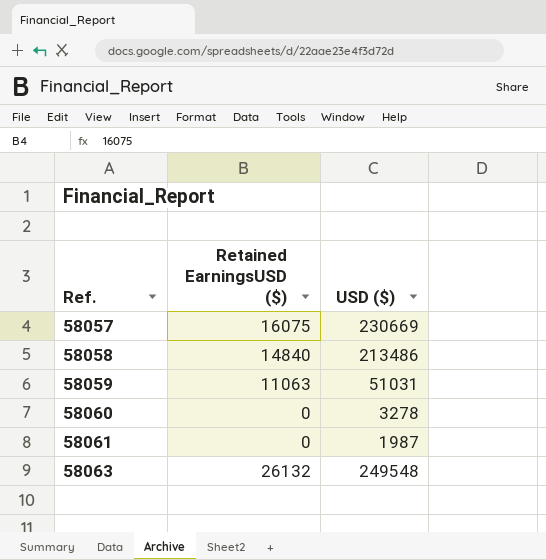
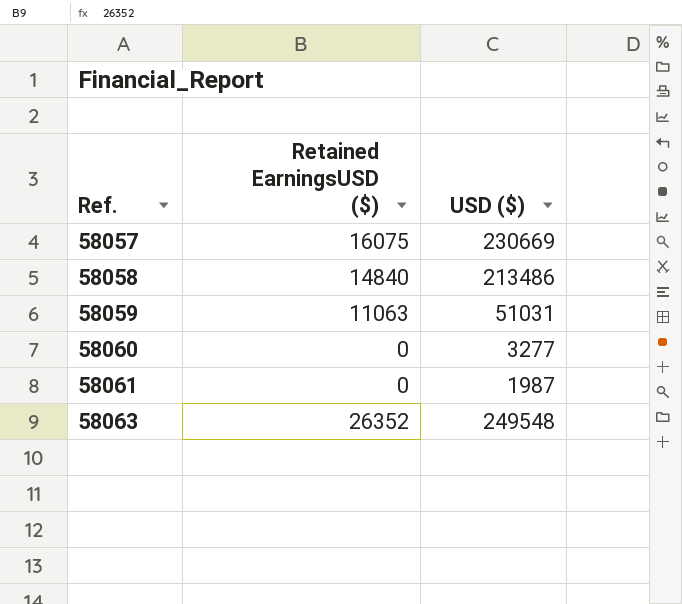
58060 | USD ($): 3278 -> 3277
58063 | Retained EarningsUSD ($): 26132 -> 26352

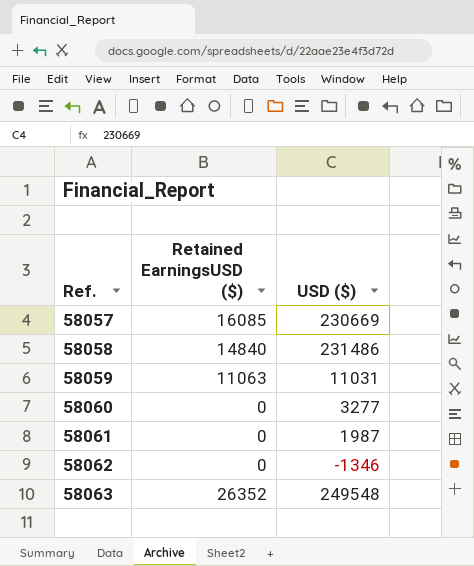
58057 | Retained EarningsUSD ($): 16075 -> 16085
58058 | USD ($): 213486 -> 231486
58059 | USD ($): 51031 -> 11031
row 58062: none -> 0 | -1346

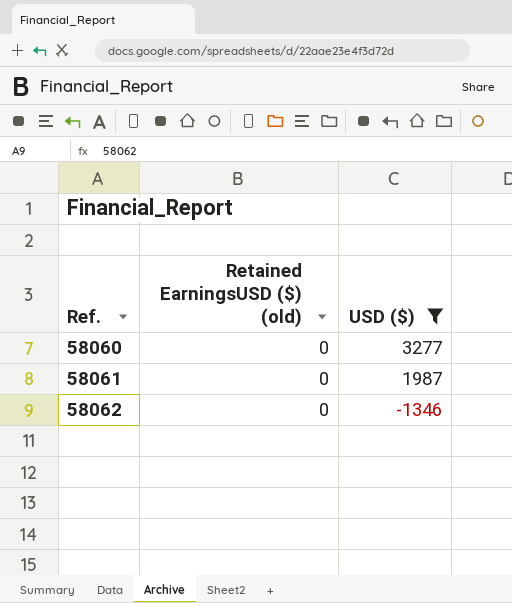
filter: none -> USD ($) <= 3277
column name: Retained EarningsUSD ($) -> Retained EarningsUSD ($) (old)

